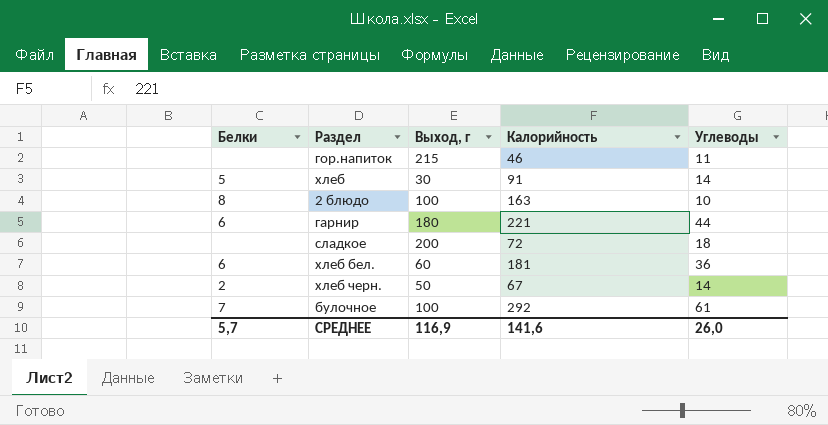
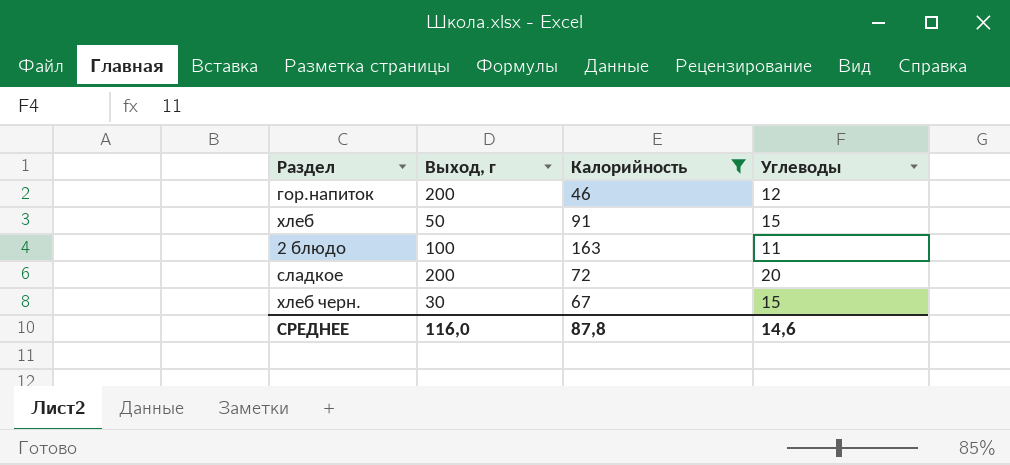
filter: none -> Калорийность <= 163
column Белки | position: 1 -> none
гор.напиток | Выход, г: 215 -> 200
гор.напиток | Углеводы: 11 -> 12
хлеб | Выход, г: 30 -> 50
хлеб | Углеводы: 14 -> 15
2 блюдо | Углеводы: 10 -> 11
сладкое | Углеводы: 18 -> 20
хлеб черн. | Выход, г: 50 -> 30
хлеб черн. | Углеводы: 14 -> 15
СРЕДНЕЕ | Выход, г: 116,9 -> 116,0
СРЕДНЕЕ | Калорийность: 141,6 -> 87,8
СРЕДНЕЕ | Углеводы: 26,0 -> 14,6

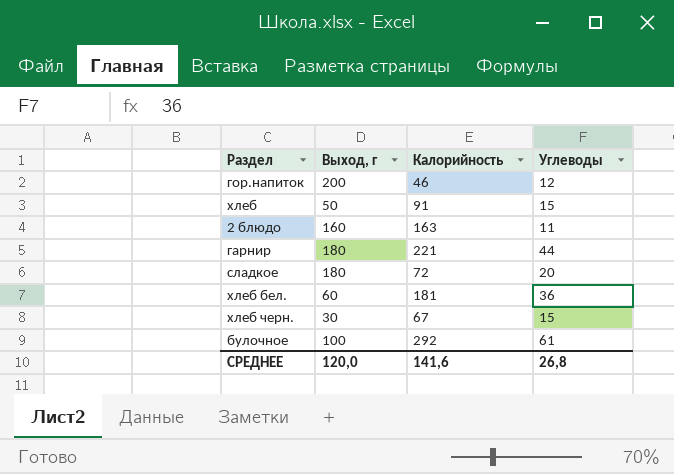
filter: Калорийность <= 163 -> none
2 блюдо | Выход, г: 100 -> 160
сладкое | Выход, г: 200 -> 180
СРЕДНЕЕ | Выход, г: 116,0 -> 120,0
СРЕДНЕЕ | Калорийность: 87,8 -> 141,6
СРЕДНЕЕ | Углеводы: 14,6 -> 26,8

